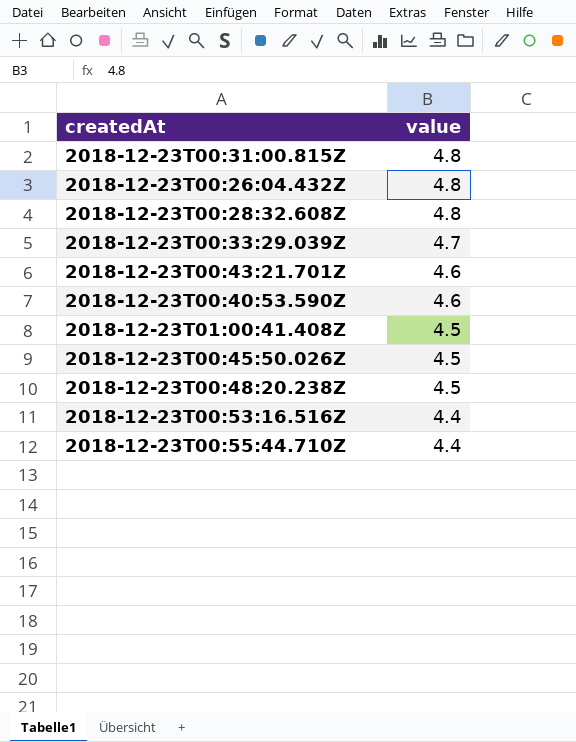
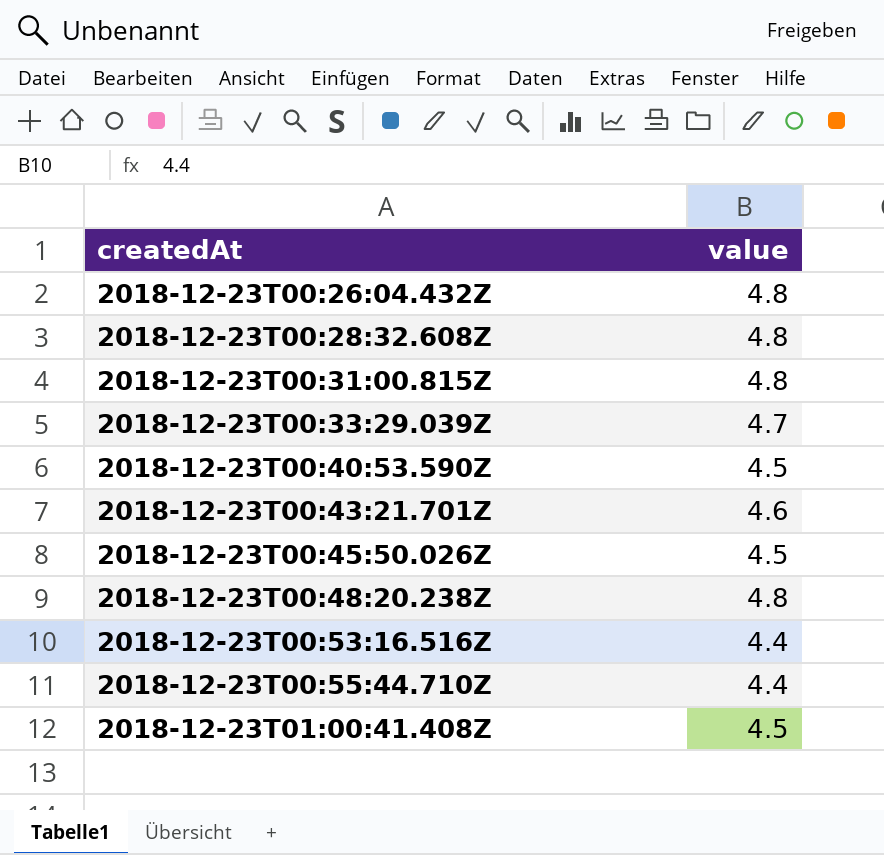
row order: value descending -> createdAt ascending
2018-12-23T00:40:53.590Z | value: 4.6 -> 4.5
2018-12-23T00:48:20.238Z | value: 4.5 -> 4.8

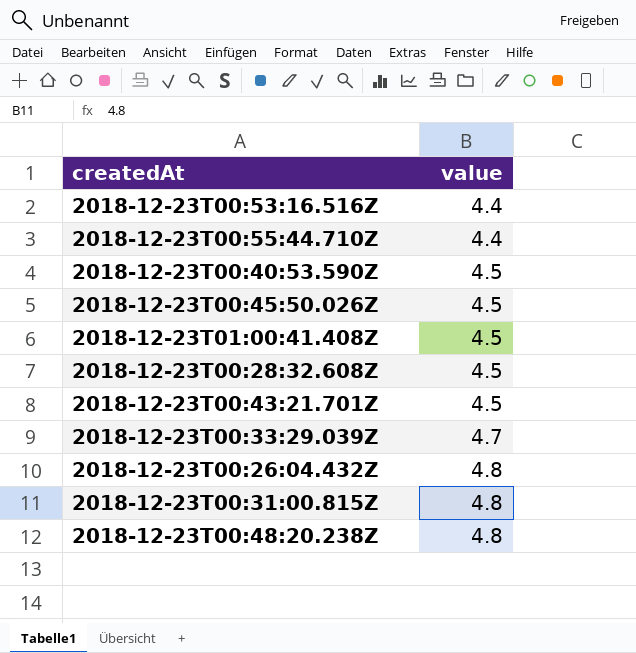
row order: createdAt ascending -> value ascending
2018-12-23T00:28:32.608Z | value: 4.8 -> 4.5
2018-12-23T00:43:21.701Z | value: 4.6 -> 4.5

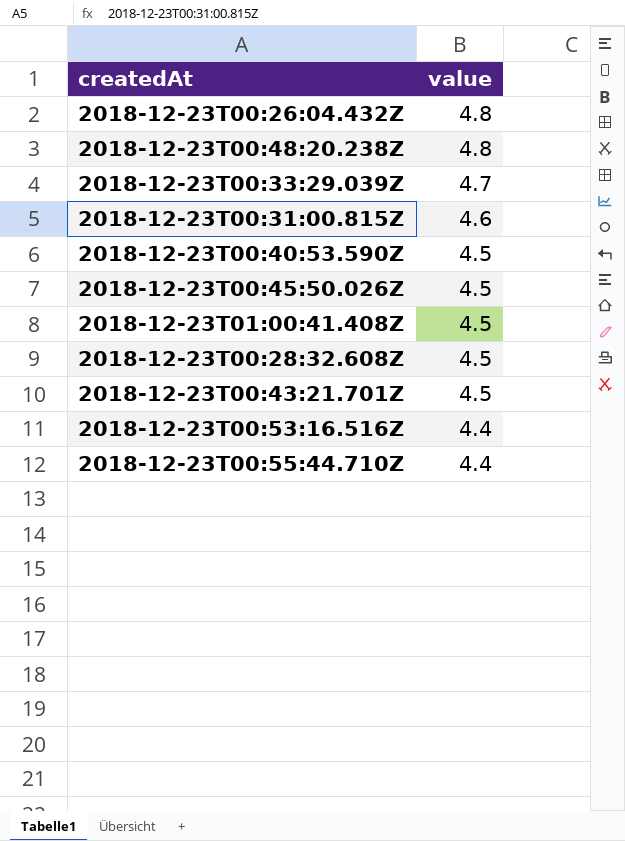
row order: value ascending -> value descending
2018-12-23T00:31:00.815Z | value: 4.8 -> 4.6

